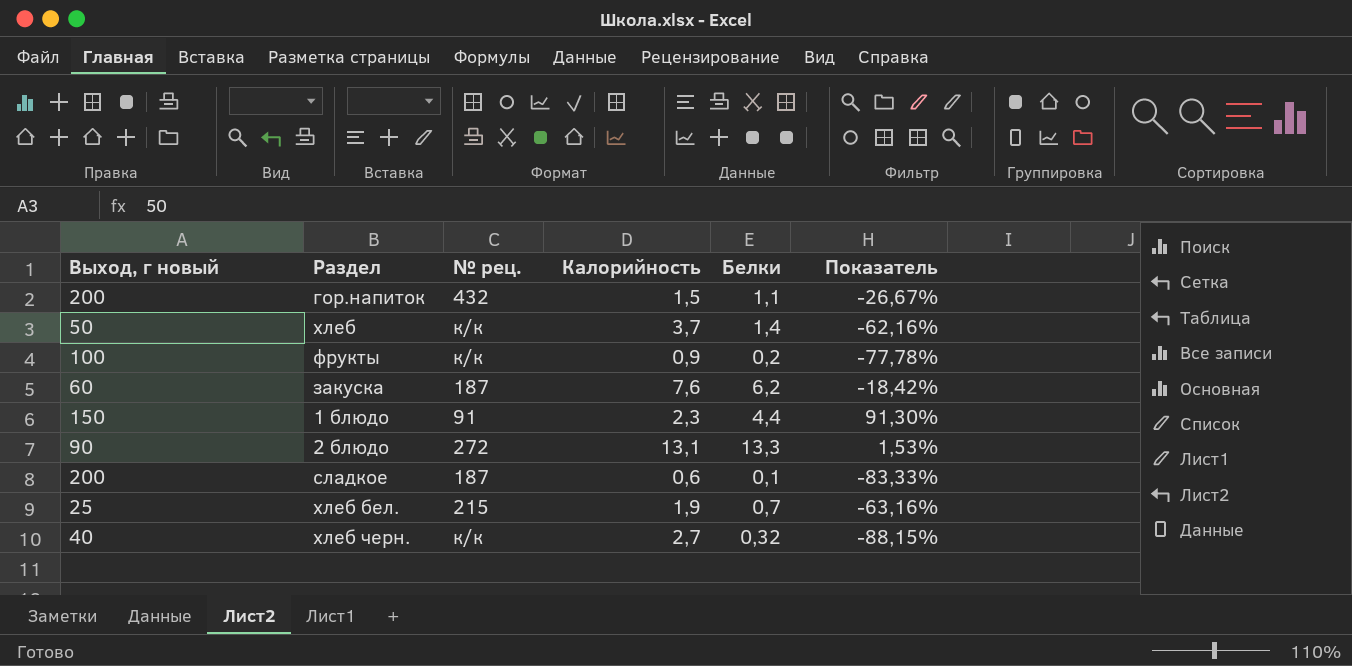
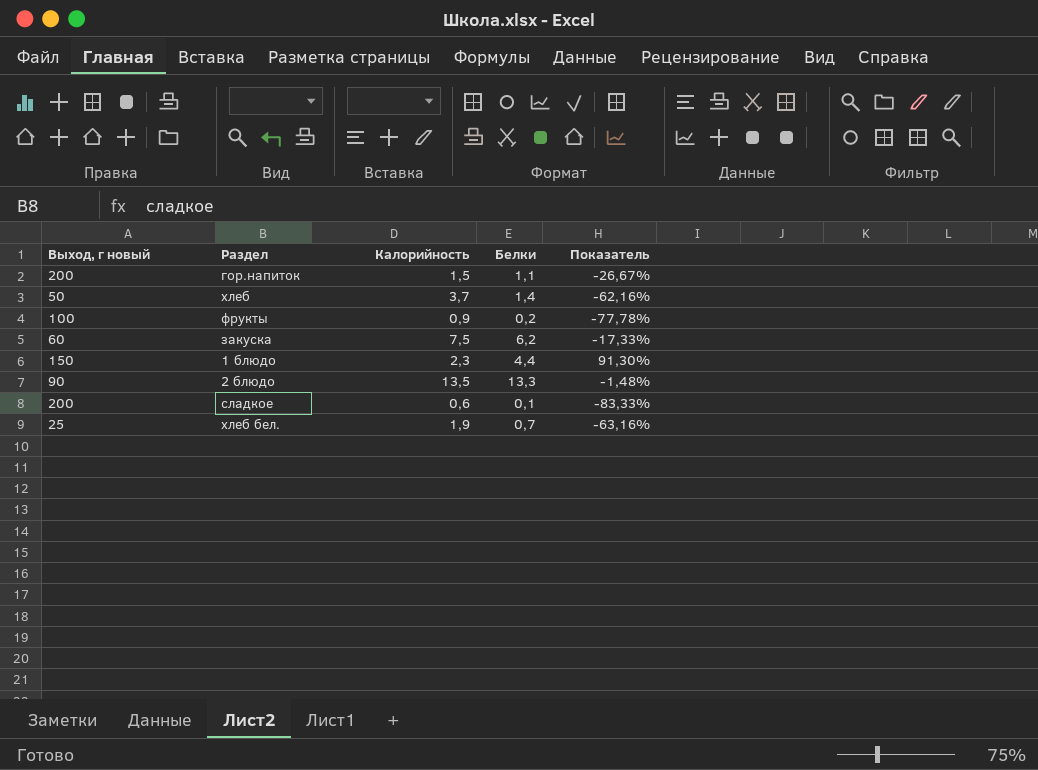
column № рец. | position: 3 -> none
row хлеб черн.: 40 | к/к | 2,7 | 0,32 | -88,15% -> none
закуска | Калорийность: 7,6 -> 7,5
закуска | Показатель: -18,42% -> -17,33%
2 блюдо | Калорийность: 13,1 -> 13,5
2 блюдо | Показатель: 1,53% -> -1,48%

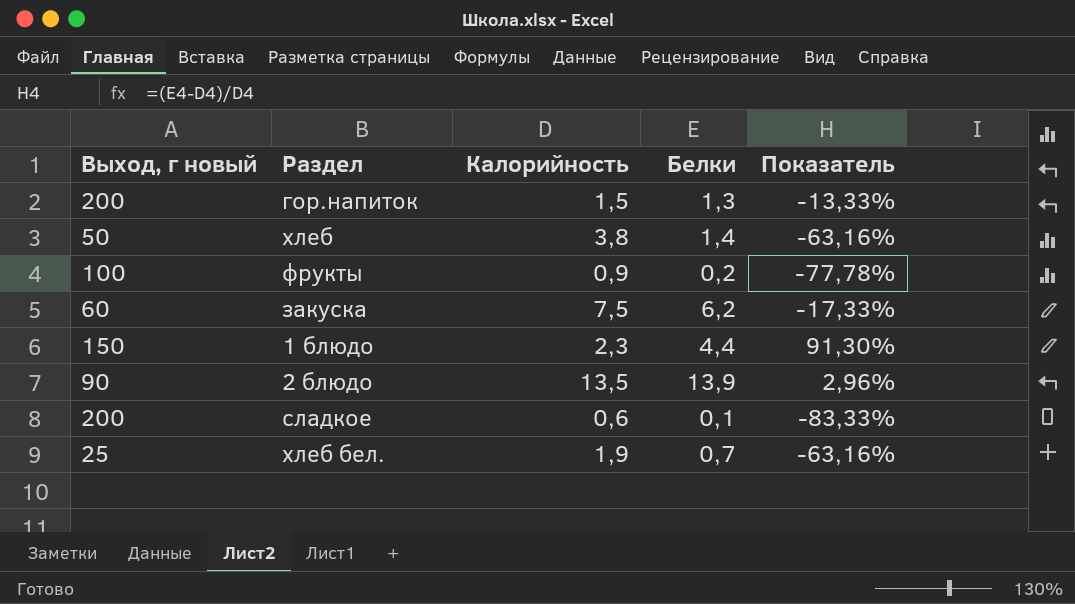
гор.напиток | Белки: 1,1 -> 1,3
гор.напиток | Показатель: -26,67% -> -13,33%
хлеб | Калорийность: 3,7 -> 3,8
хлеб | Показатель: -62,16% -> -63,16%
2 блюдо | Белки: 13,3 -> 13,9
2 блюдо | Показатель: -1,48% -> 2,96%

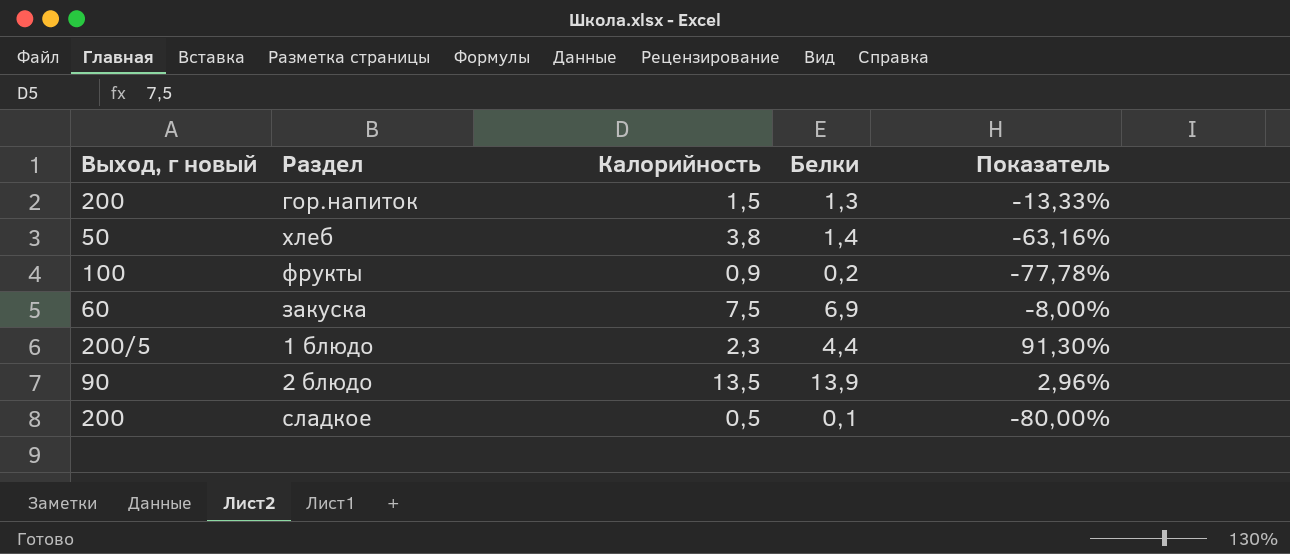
row хлеб бел.: 25 | 1,9 | 0,7 | -63,16% -> none
закуска | Белки: 6,2 -> 6,9
закуска | Показатель: -17,33% -> -8,00%
1 блюдо | Выход, г новый: 150 -> 200/5
сладкое | Калорийность: 0,6 -> 0,5
сладкое | Показатель: -83,33% -> -80,00%

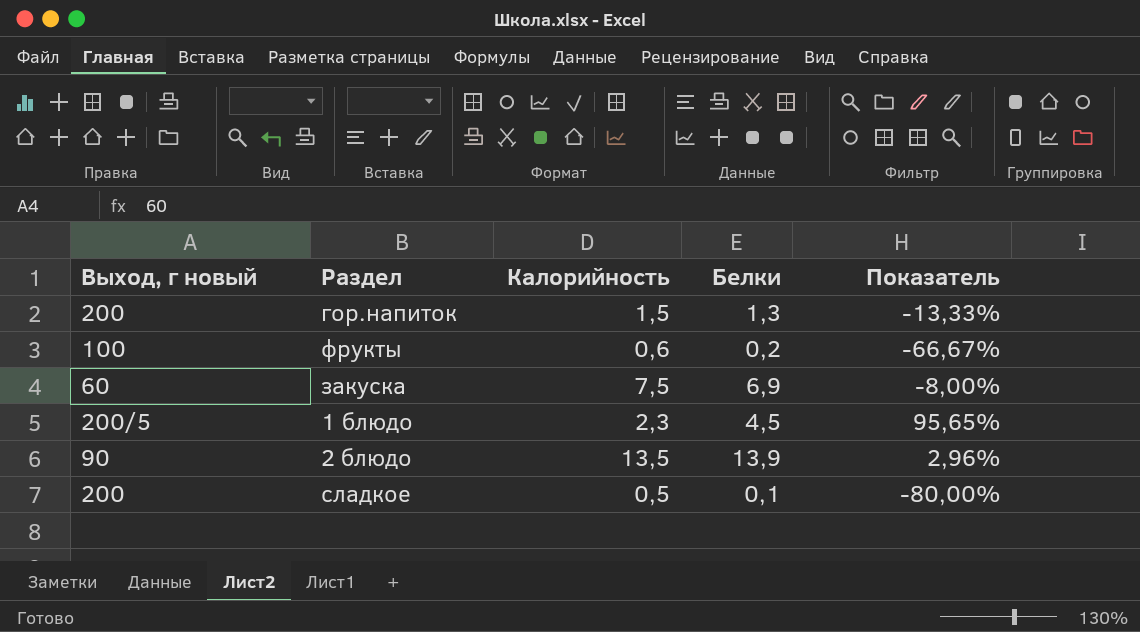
row хлеб: 50 | 3,8 | 1,4 | -63,16% -> none
фрукты | Калорийность: 0,9 -> 0,6
фрукты | Показатель: -77,78% -> -66,67%
1 блюдо | Белки: 4,4 -> 4,5
1 блюдо | Показатель: 91,30% -> 95,65%

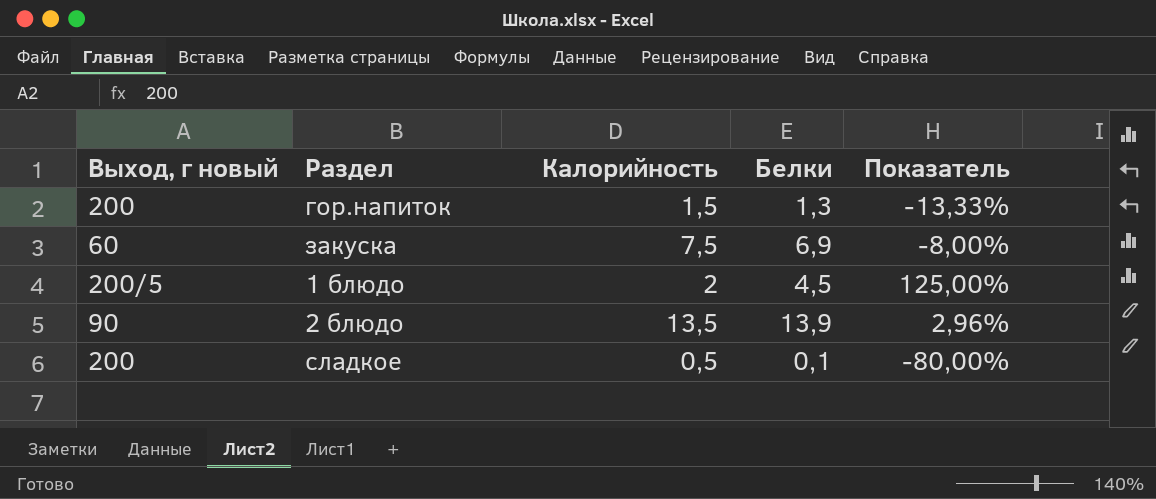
row фрукты: 100 | 0,6 | 0,2 | -66,67% -> none
1 блюдо | Калорийность: 2,3 -> 2
1 блюдо | Показатель: 95,65% -> 125,00%

